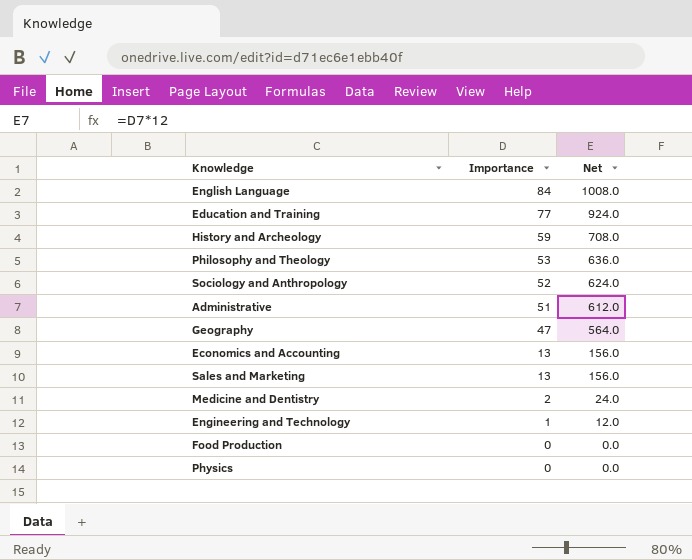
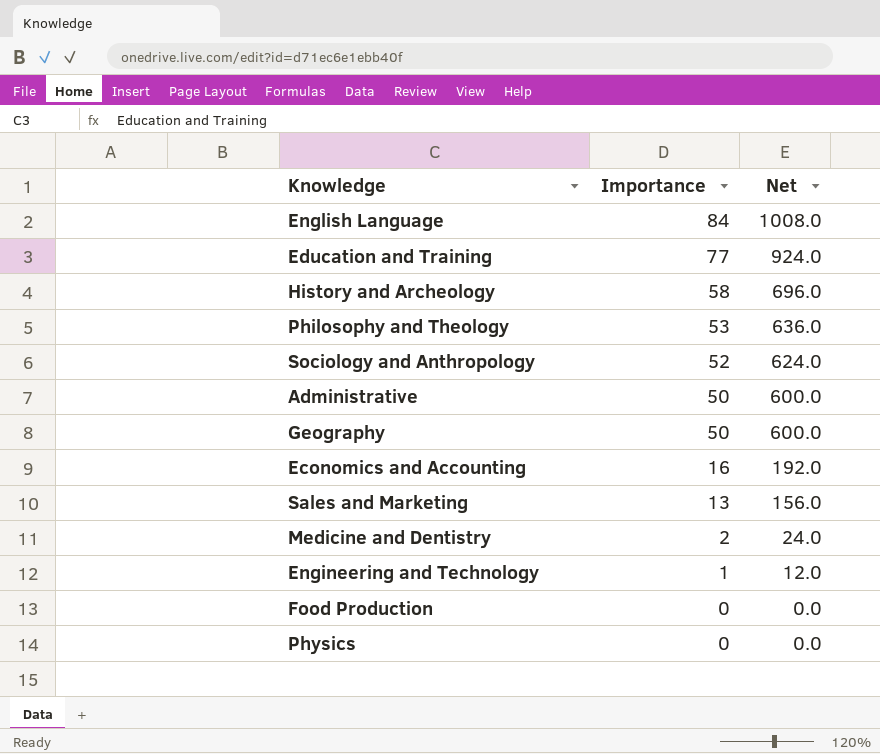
History and Archeology | Importance: 59 -> 58
History and Archeology | Net: 708.0 -> 696.0
Administrative | Importance: 51 -> 50
Administrative | Net: 612.0 -> 600.0
Geography | Importance: 47 -> 50
Geography | Net: 564.0 -> 600.0
Economics and Accounting | Importance: 13 -> 16
Economics and Accounting | Net: 156.0 -> 192.0

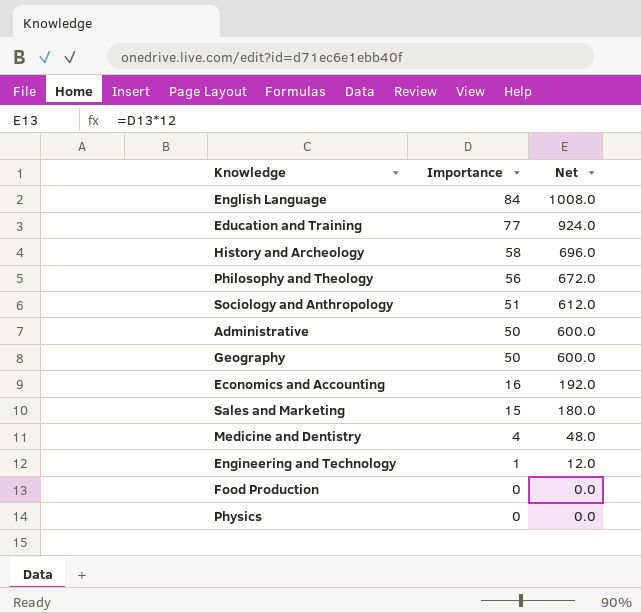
Philosophy and Theology | Importance: 53 -> 56
Philosophy and Theology | Net: 636.0 -> 672.0
Sociology and Anthropology | Importance: 52 -> 51
Sociology and Anthropology | Net: 624.0 -> 612.0
Sales and Marketing | Importance: 13 -> 15
Sales and Marketing | Net: 156.0 -> 180.0
Medicine and Dentistry | Importance: 2 -> 4
Medicine and Dentistry | Net: 24.0 -> 48.0

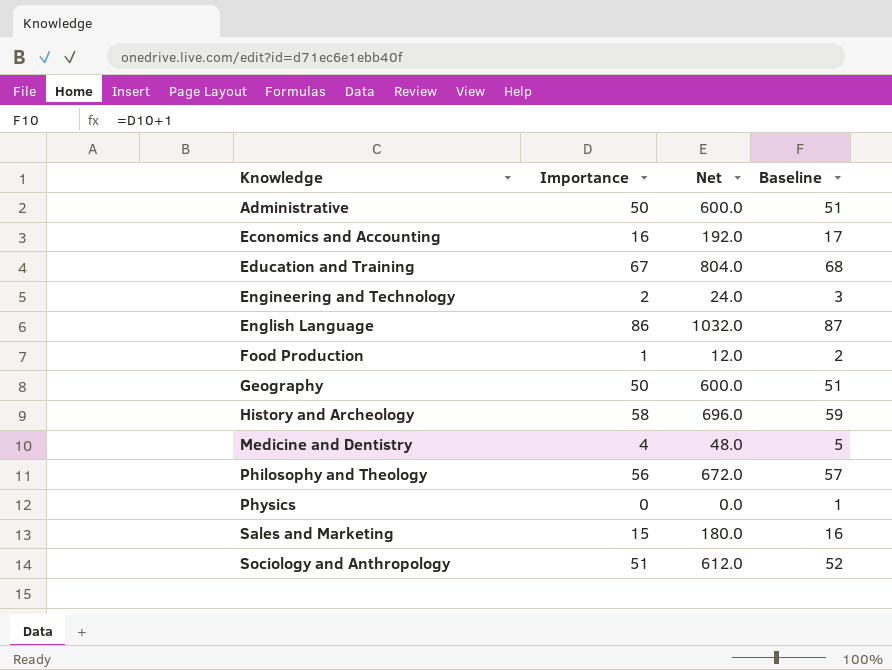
row order: Importance descending -> Knowledge ascending
column Baseline | formula: none -> [Importance] + 1
Education and Training | Importance: 77 -> 67
Education and Training | Net: 924.0 -> 804.0
Engineering and Technology | Importance: 1 -> 2
Engineering and Technology | Net: 12.0 -> 24.0
English Language | Importance: 84 -> 86
English Language | Net: 1008.0 -> 1032.0
Food Production | Importance: 0 -> 1
Food Production | Net: 0.0 -> 12.0

